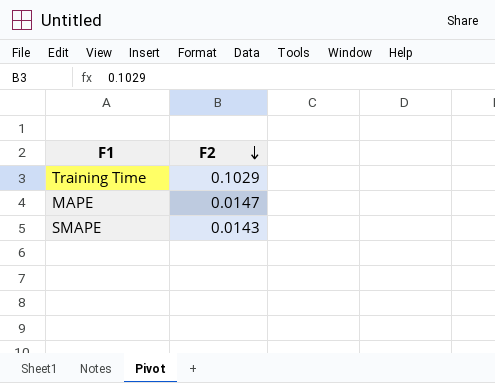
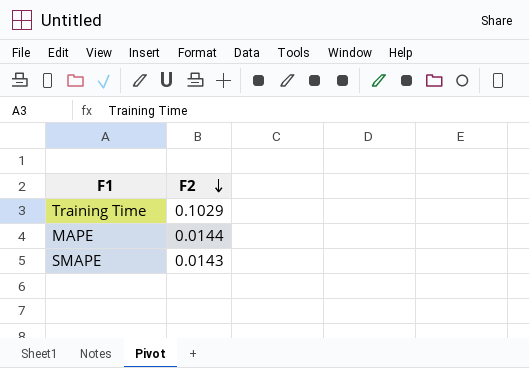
MAPE | F2: 0.0147 -> 0.0144

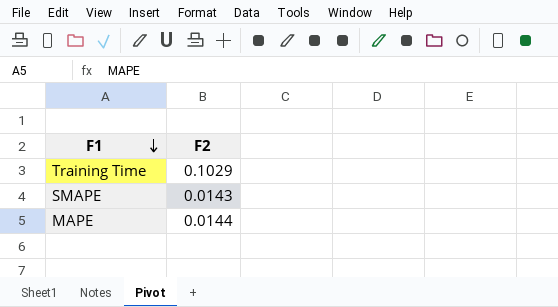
row order: F2 descending -> F1 descending

